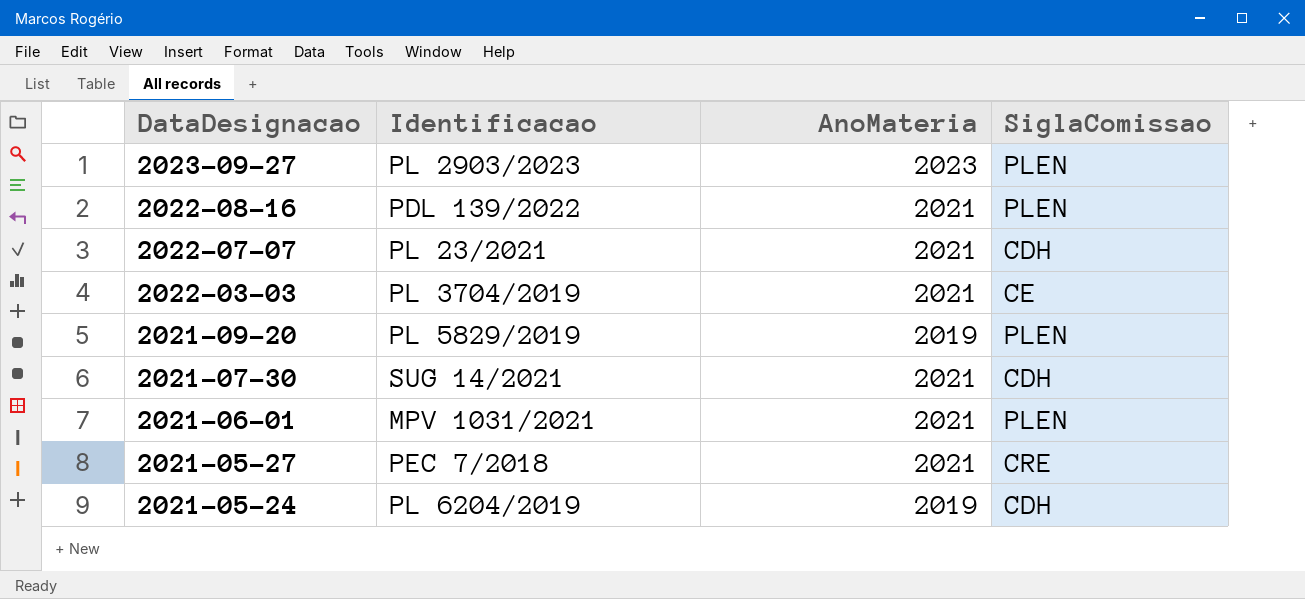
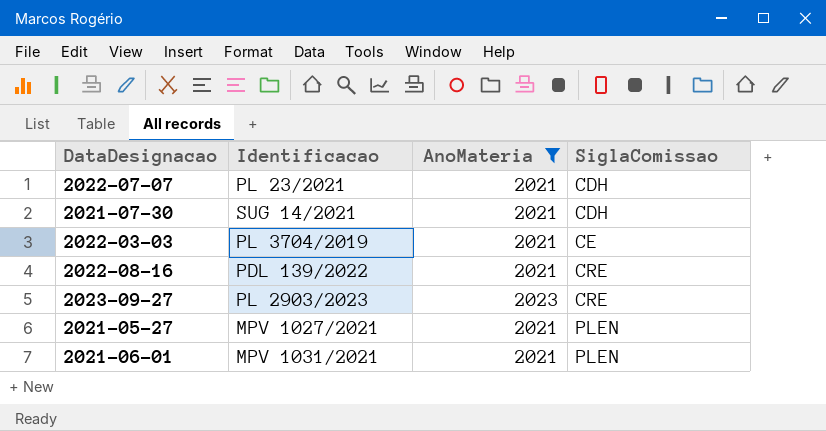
filter: none -> AnoMateria != 2019
row order: DataDesignacao descending -> SiglaComissao ascending
2022-08-16 | SiglaComissao: PLEN -> CRE
2023-09-27 | SiglaComissao: PLEN -> CRE
2021-05-27 | Identificacao: PEC 7/2018 -> MPV 1027/2021
2021-05-27 | SiglaComissao: CRE -> PLEN

